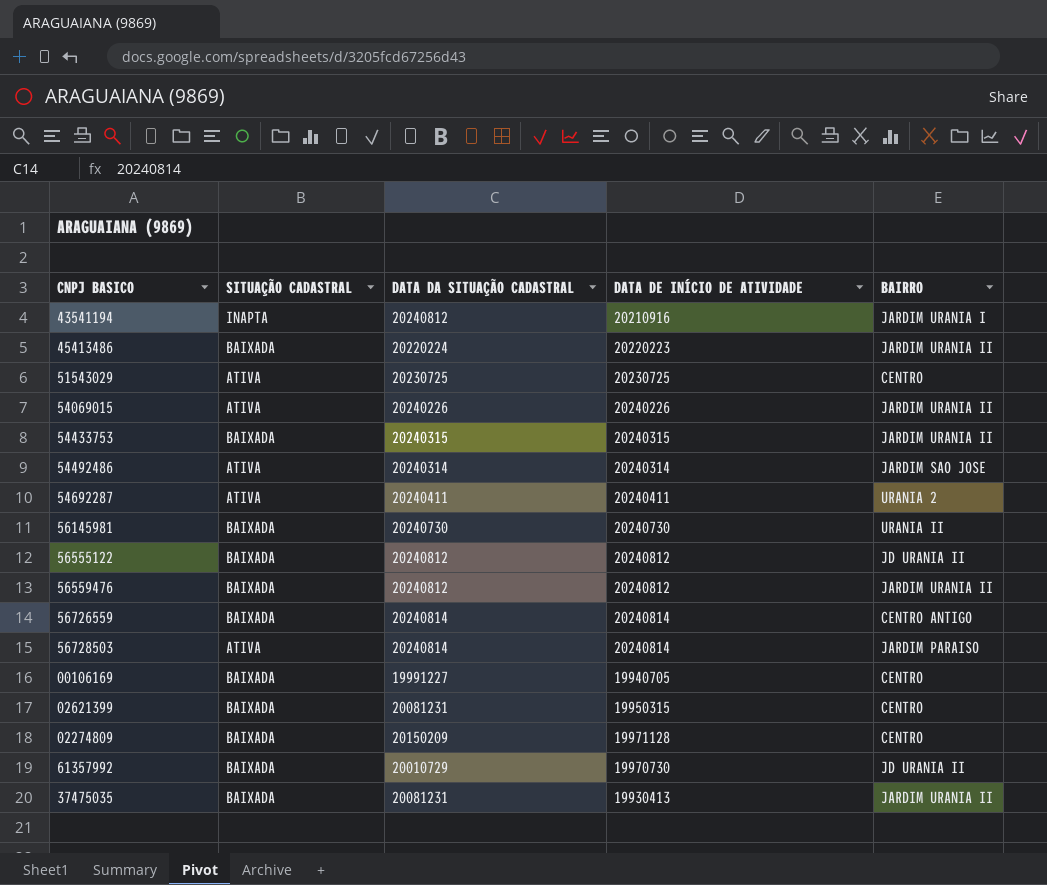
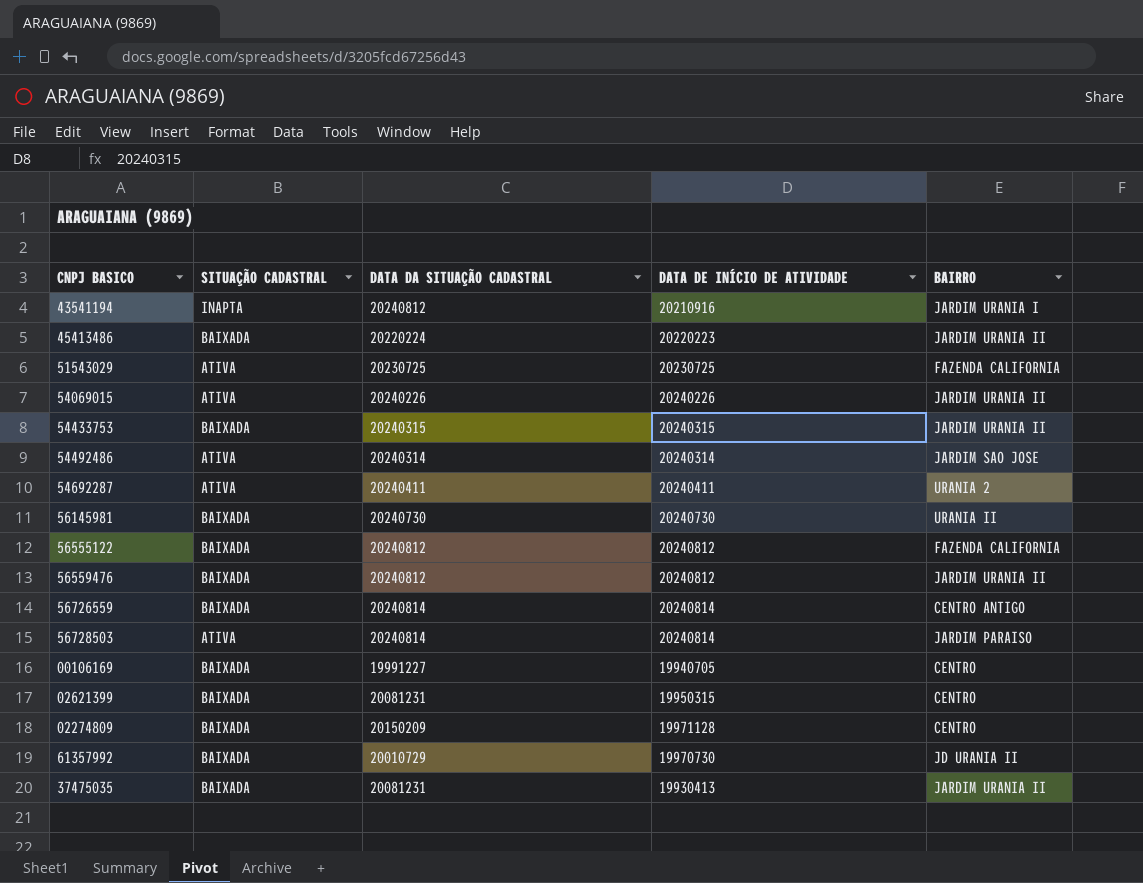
51543029 | BAIRRO: CENTRO -> FAZENDA CALIFORNIA
56555122 | BAIRRO: JD URANIA II -> FAZENDA CALIFORNIA

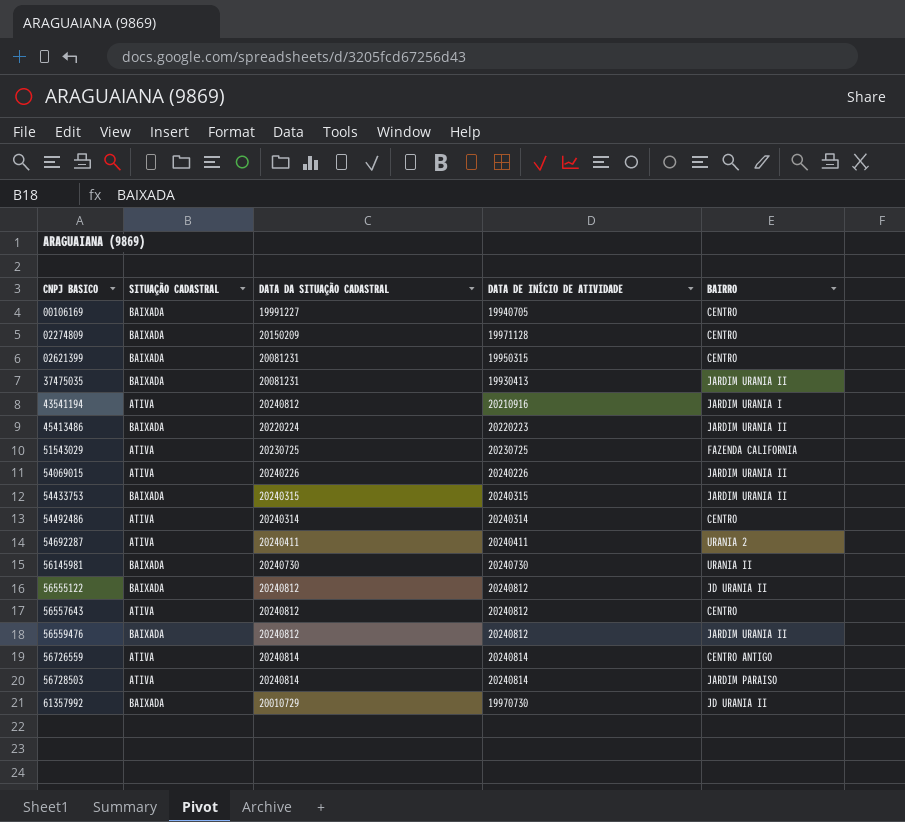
row order: none -> CNPJ BASICO ascending
43541194 | SITUAÇÃO CADASTRAL: INAPTA -> ATIVA
54492486 | BAIRRO: JARDIM SAO JOSE -> CENTRO
56555122 | BAIRRO: FAZENDA CALIFORNIA -> JD URANIA II
row 56557643: none -> ATIVA | 20240812 | 20240812 | CENTRO
56726559 | SITUAÇÃO CADASTRAL: BAIXADA -> ATIVA

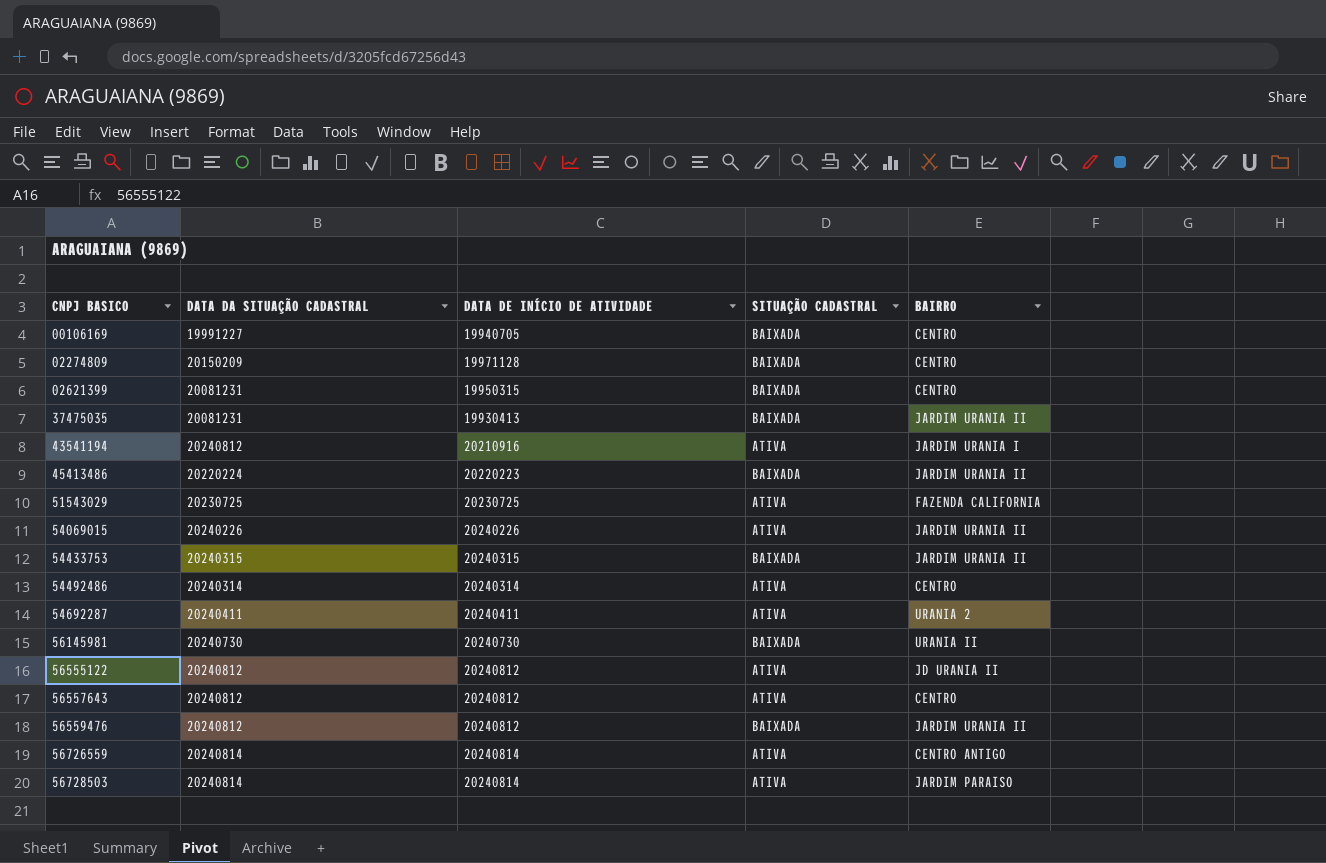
column SITUAÇÃO CADASTRAL | position: 2 -> 4
row 61357992: BAIXADA | 20010729 | 19970730 | JD URANIA II -> none
56555122 | SITUAÇÃO CADASTRAL: BAIXADA -> ATIVA

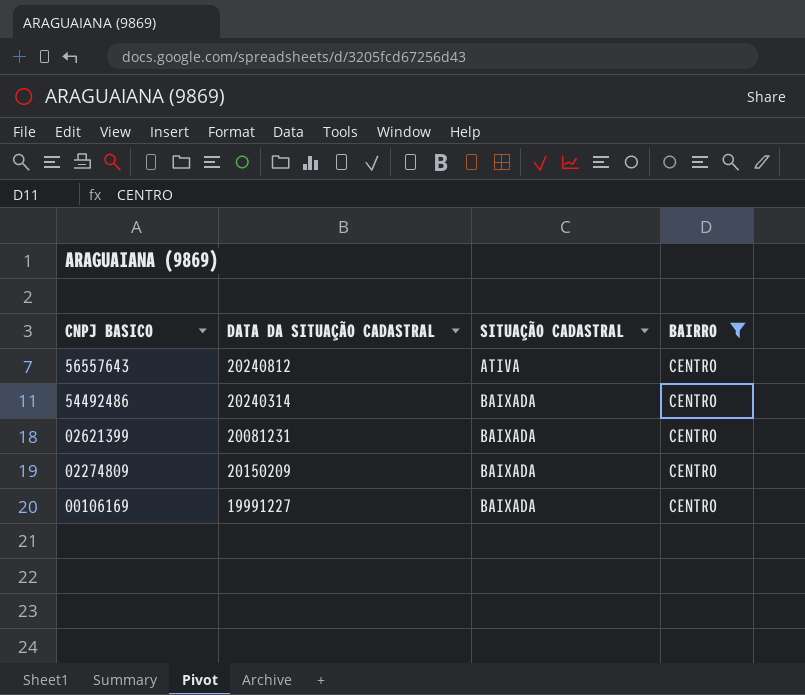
filter: none -> BAIRRO = CENTRO
row order: CNPJ BASICO ascending -> CNPJ BASICO descending
column DATA DE INÍCIO DE ATIVIDADE | position: 3 -> none
54492486 | SITUAÇÃO CADASTRAL: ATIVA -> BAIXADA

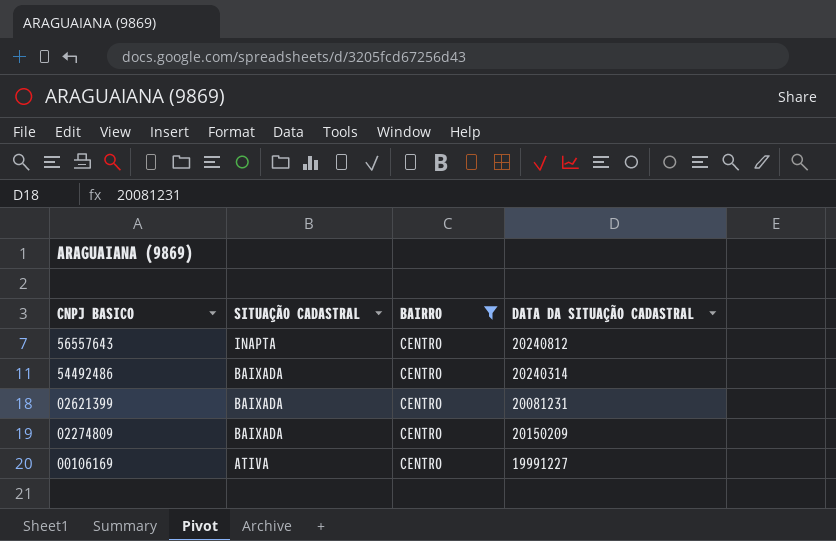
column DATA DA SITUAÇÃO CADASTRAL | position: 2 -> 4
56557643 | SITUAÇÃO CADASTRAL: ATIVA -> INAPTA
00106169 | SITUAÇÃO CADASTRAL: BAIXADA -> ATIVA

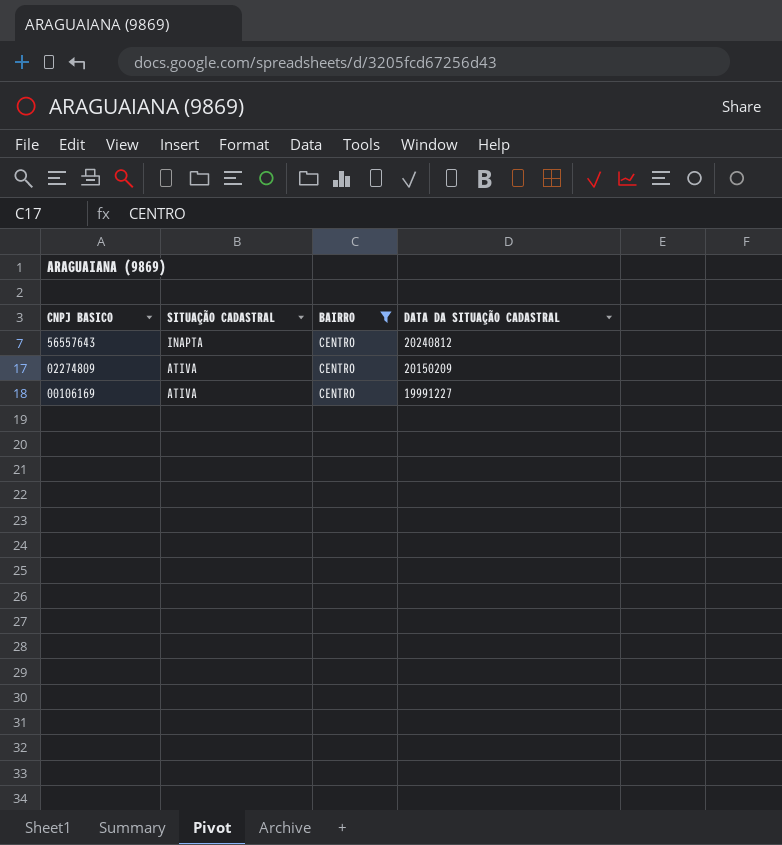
row 54492486: BAIXADA | CENTRO | 20240314 -> none
row 02621399: BAIXADA | CENTRO | 20081231 -> none
02274809 | SITUAÇÃO CADASTRAL: BAIXADA -> ATIVA

